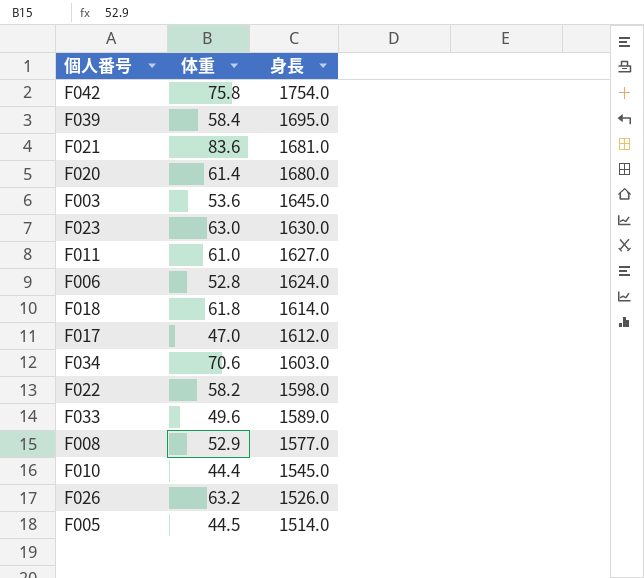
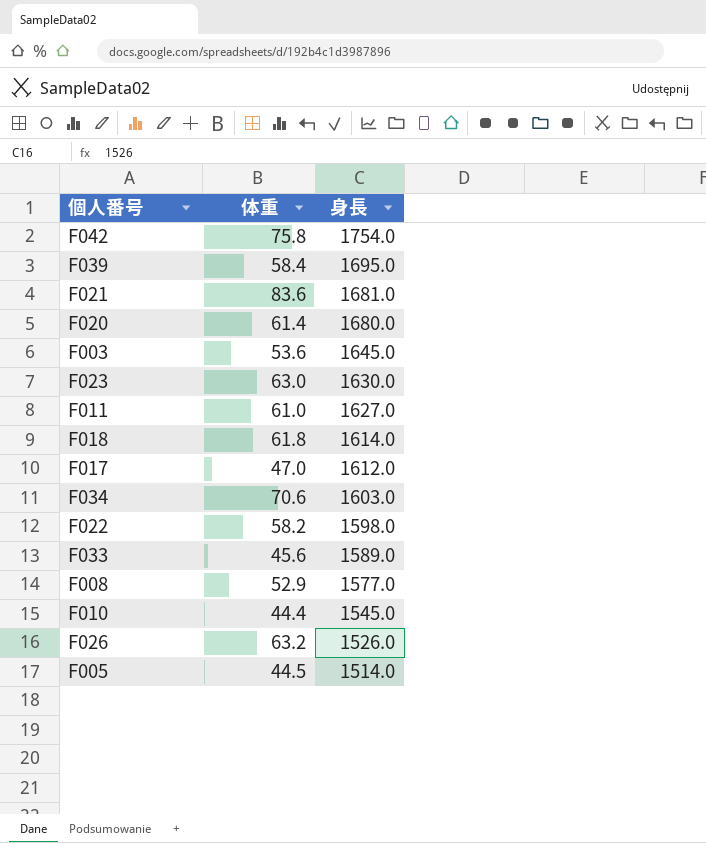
row F006: 52.8 | 1624.0 -> none
F033 | 体重: 49.6 -> 45.6

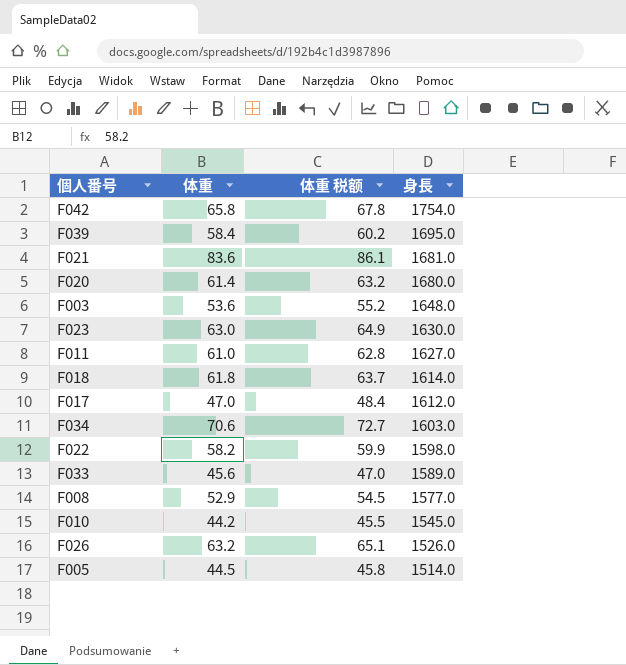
column 体重 税额 | formula: none -> [体重] * 1.03
F042 | 体重: 75.8 -> 65.8
F003 | 身長: 1645.0 -> 1648.0
F010 | 体重: 44.4 -> 44.2

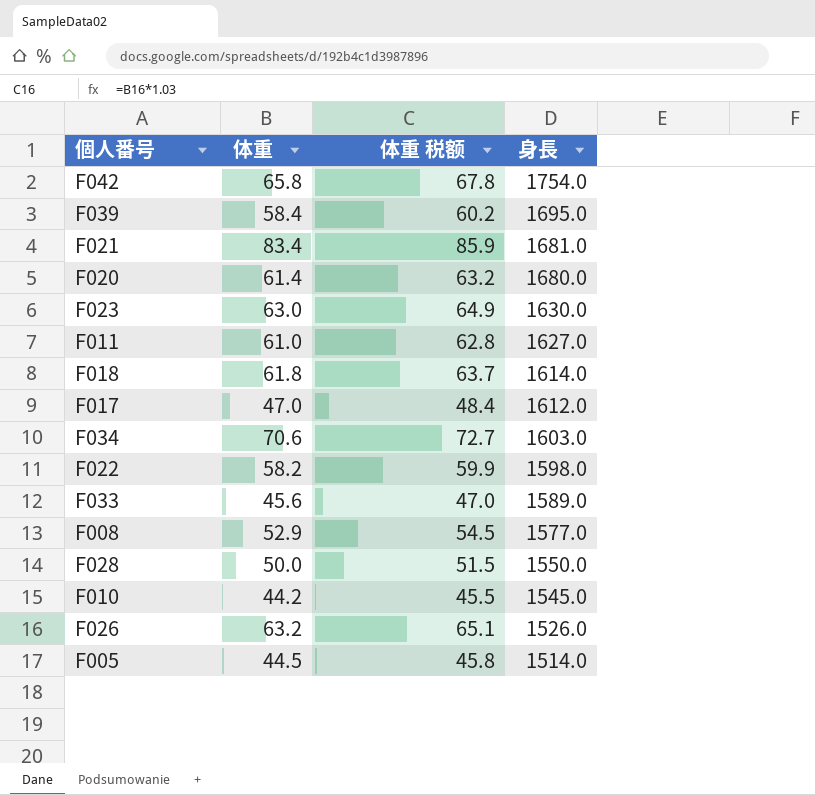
row F003: 53.6 | 55.2 | 1648.0 -> none
F021 | 体重: 83.6 -> 83.4
F021 | 体重 税额: 86.1 -> 85.9
row F028: none -> 50.0 | 51.5 | 1550.0

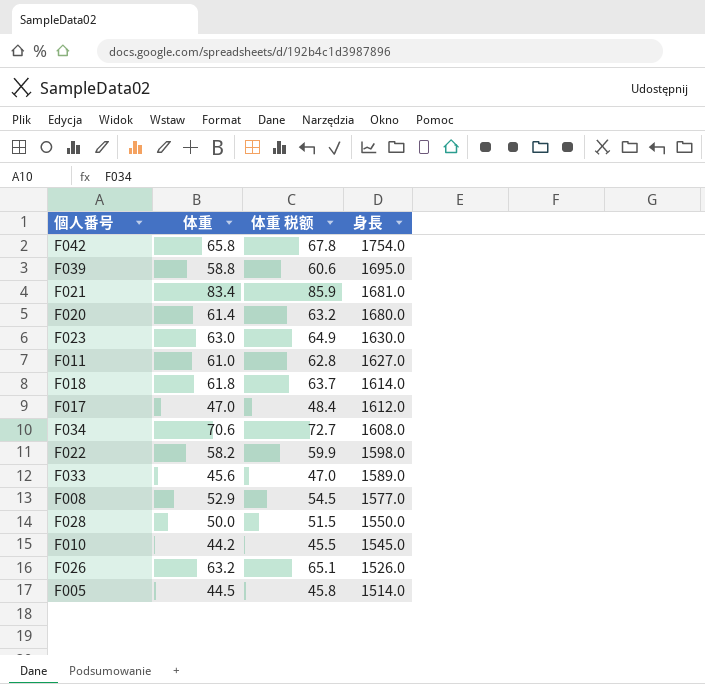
F039 | 体重: 58.4 -> 58.8
F039 | 体重 税额: 60.2 -> 60.6
F034 | 身長: 1603.0 -> 1608.0

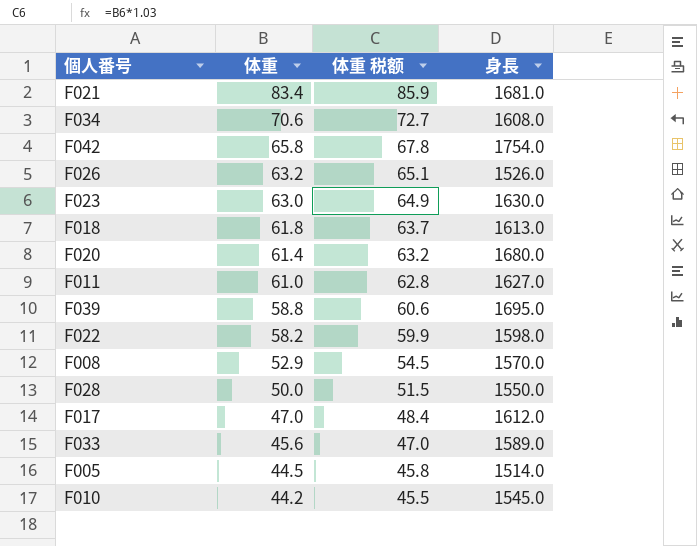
row order: 身長 descending -> 体重 descending
F018 | 身長: 1614.0 -> 1613.0
F008 | 身長: 1577.0 -> 1570.0

